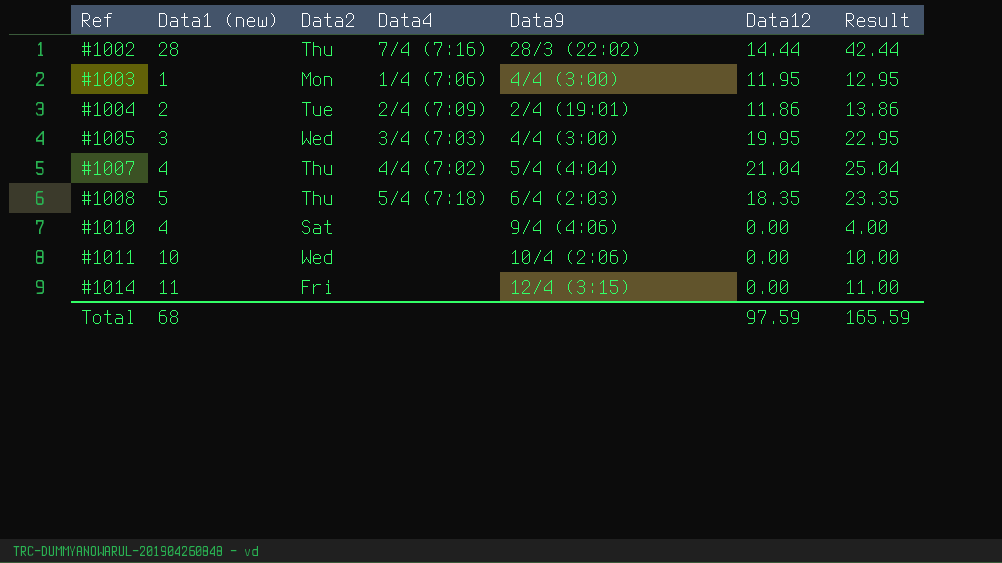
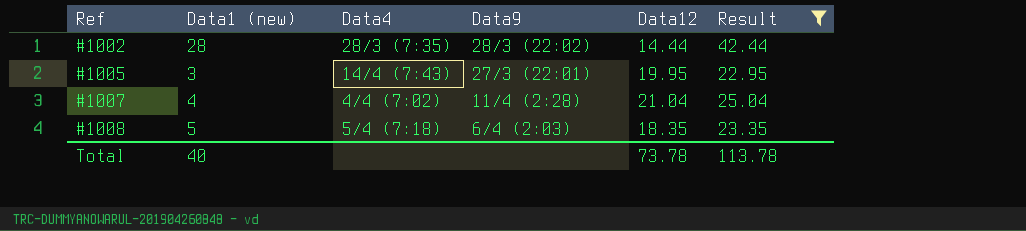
filter: none -> Result >= 22.95
column Data2 | position: 3 -> none
#1002 | Data4: 7/4 (7:16) -> 28/3 (7:35)
#1005 | Data4: 3/4 (7:03) -> 14/4 (7:43)
#1005 | Data9: 4/4 (3:00) -> 27/3 (22:01)
#1007 | Data9: 5/4 (4:04) -> 11/4 (2:28)
Total | Data1 (new): 68 -> 40
Total | Data12: 97.59 -> 73.78
Total | Result: 165.59 -> 113.78

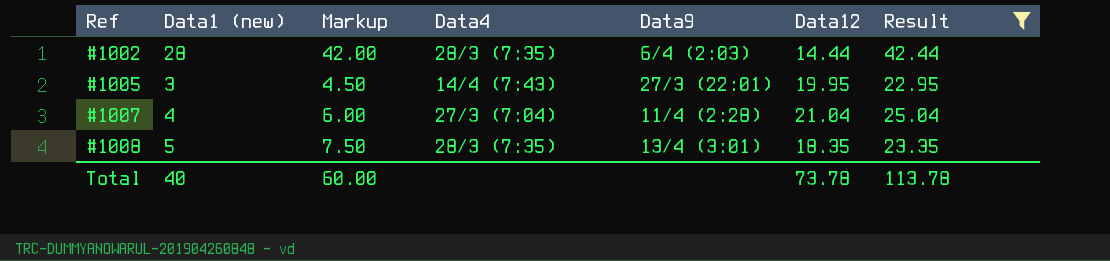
column Markup | formula: none -> [Data1 (new)] * 1.5
#1002 | Data9: 28/3 (22:02) -> 6/4 (2:03)
#1007 | Data4: 4/4 (7:02) -> 27/3 (7:04)
#1008 | Data4: 5/4 (7:18) -> 28/3 (7:35)
#1008 | Data9: 6/4 (2:03) -> 13/4 (3:01)

